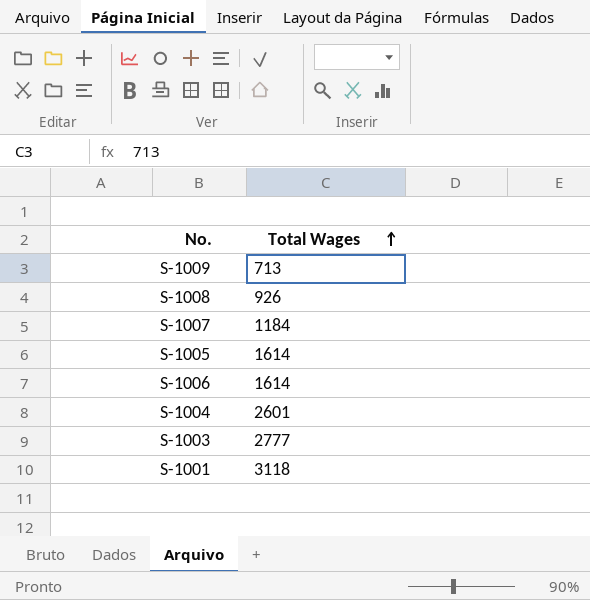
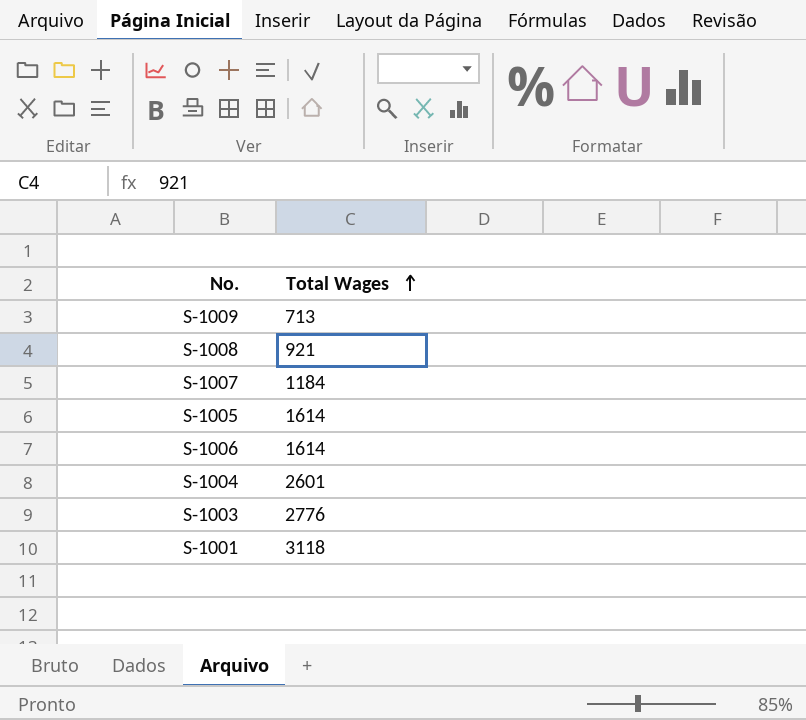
S-1008 | Total Wages: 926 -> 921
S-1003 | Total Wages: 2777 -> 2776

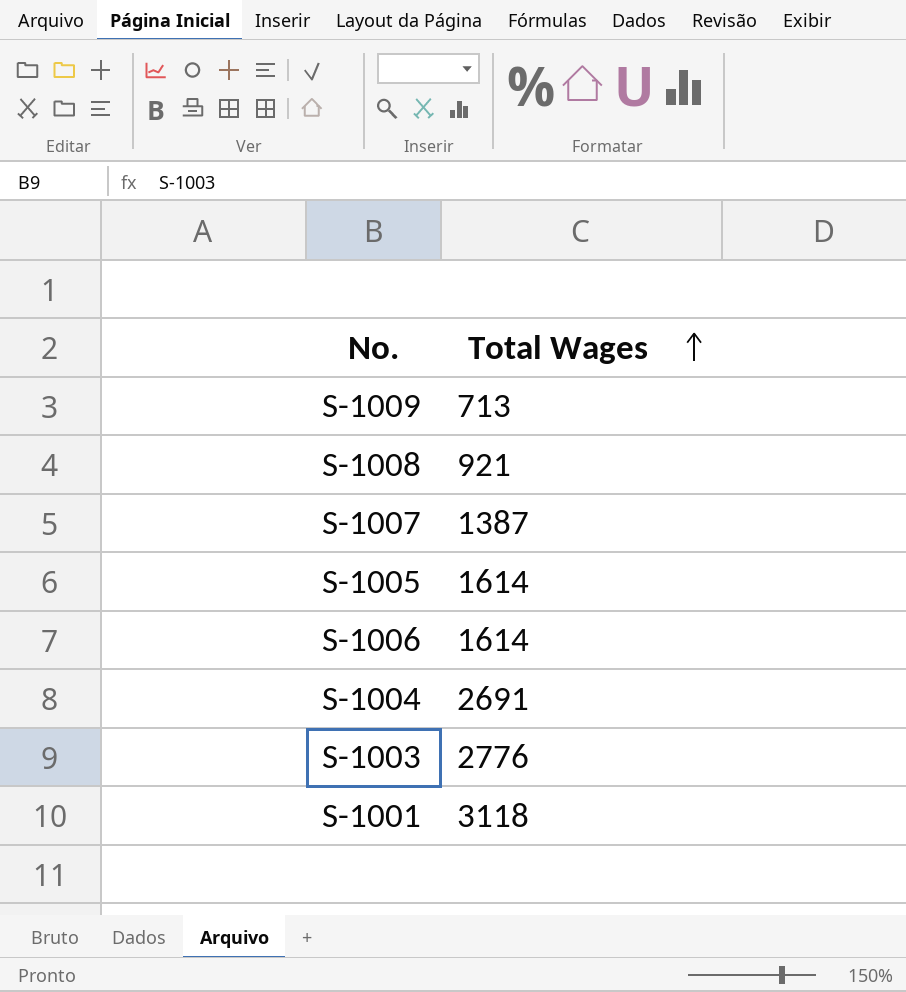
S-1007 | Total Wages: 1184 -> 1387
S-1004 | Total Wages: 2601 -> 2691

